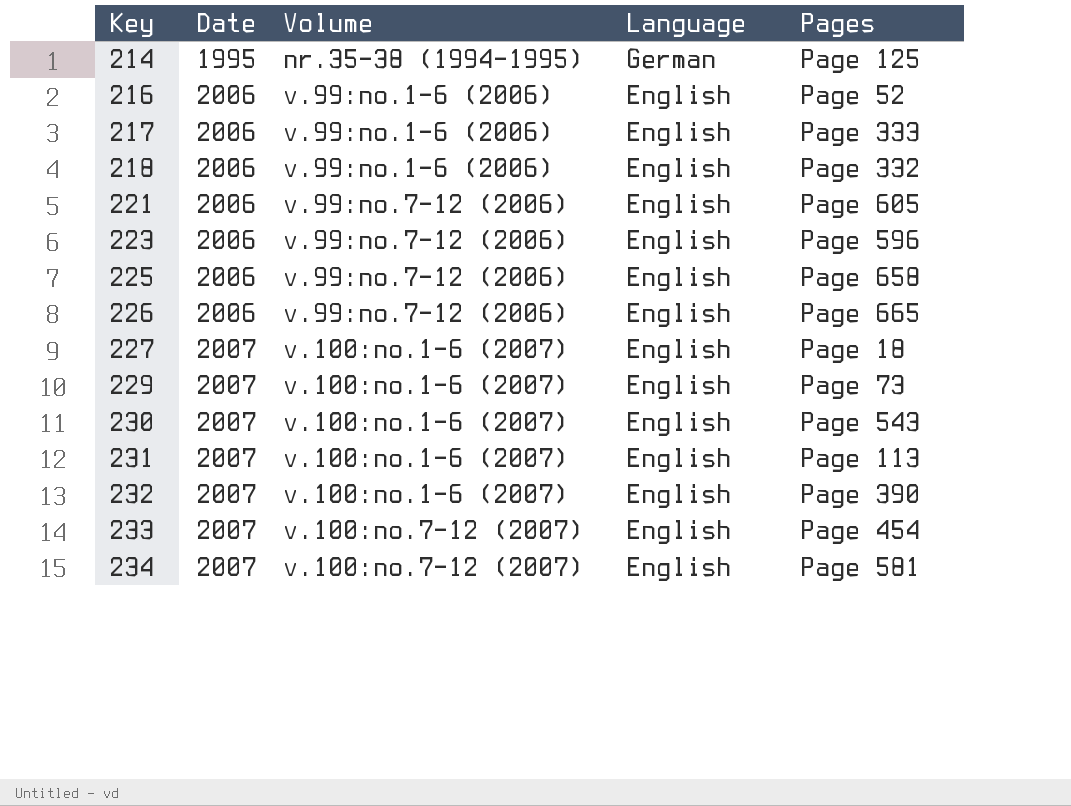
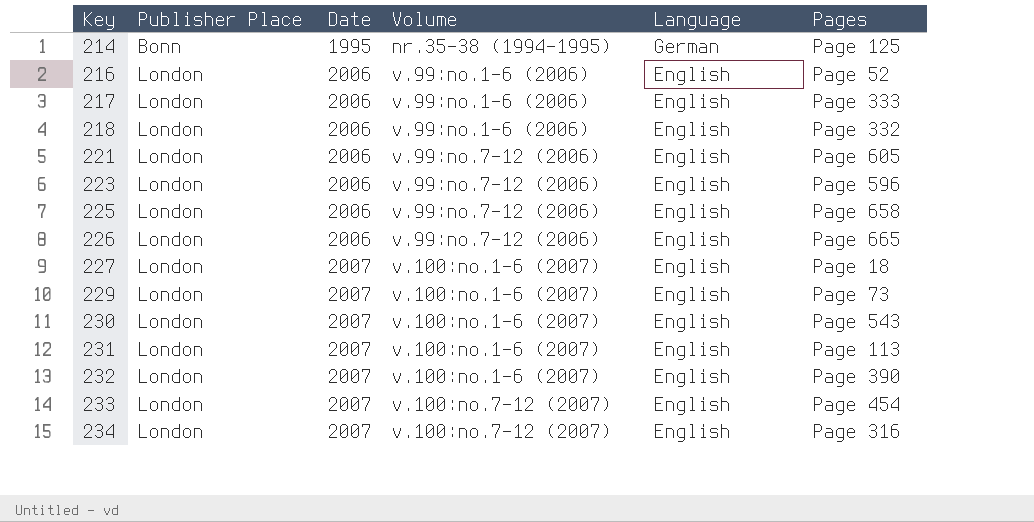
column Publisher Place | position: none -> 2
234 | Pages: Page 581 -> Page 316

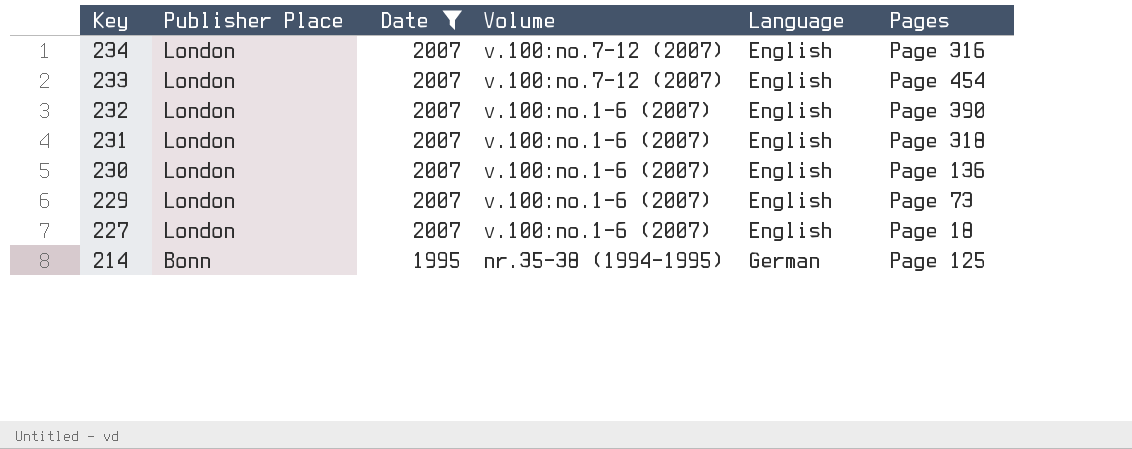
filter: none -> Date != 2006
row order: Key ascending -> Key descending
231 | Pages: Page 113 -> Page 318
230 | Pages: Page 543 -> Page 136

